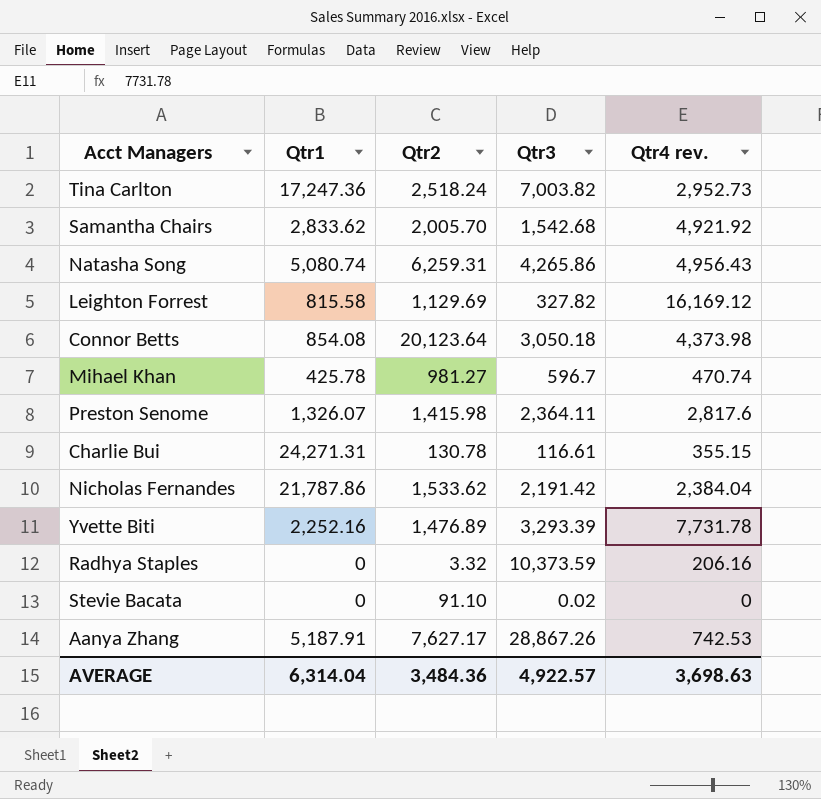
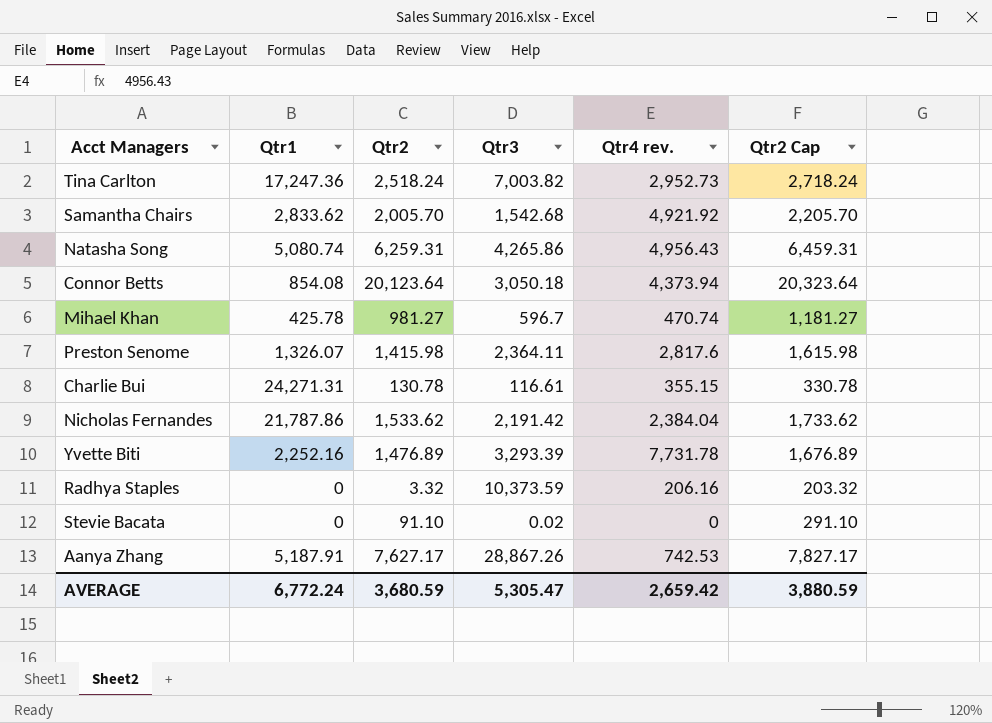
column Qtr2 Cap | formula: none -> [Qtr2] + 200
row Leighton Forrest: 815.58 | 1,129.69 | 327.82 | 16,169.12 -> none
Connor Betts | Qtr4 rev.: 4,373.98 -> 4,373.94
AVERAGE | Qtr1: 6,314.04 -> 6,772.24
AVERAGE | Qtr2: 3,484.36 -> 3,680.59
AVERAGE | Qtr3: 4,922.57 -> 5,305.47
AVERAGE | Qtr4 rev.: 3,698.63 -> 2,659.42

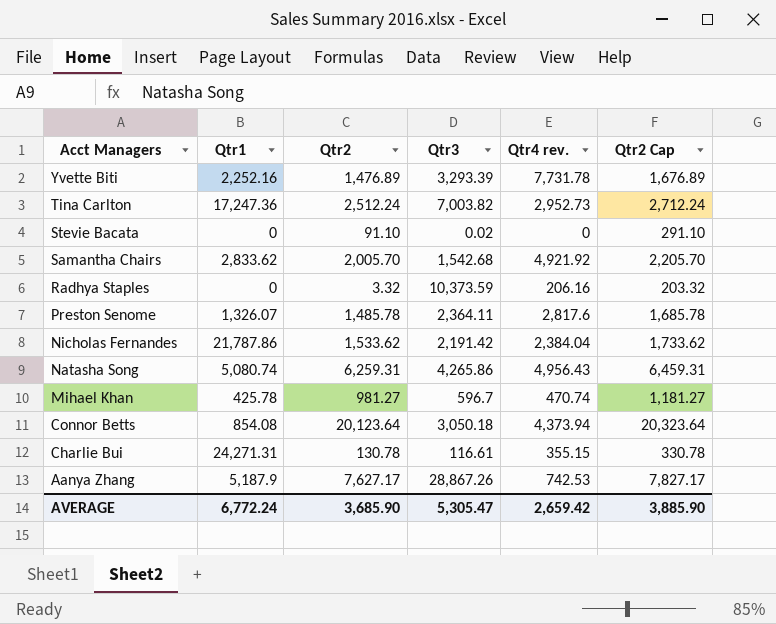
row order: none -> Acct Managers descending
Tina Carlton | Qtr2: 2,518.24 -> 2,512.24
Tina Carlton | Qtr2 Cap: 2,718.24 -> 2,712.24
Preston Senome | Qtr2: 1,415.98 -> 1,485.78
Preston Senome | Qtr2 Cap: 1,615.98 -> 1,685.78
Aanya Zhang | Qtr1: 5,187.91 -> 5,187.9
AVERAGE | Qtr2: 3,680.59 -> 3,685.90
AVERAGE | Qtr2 Cap: 3,880.59 -> 3,885.90

